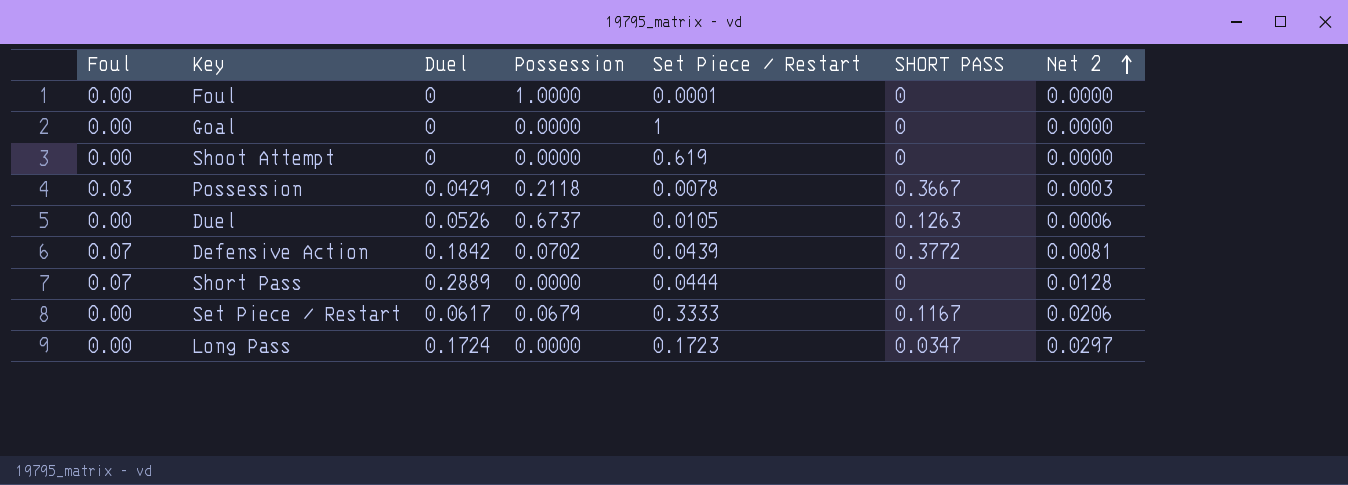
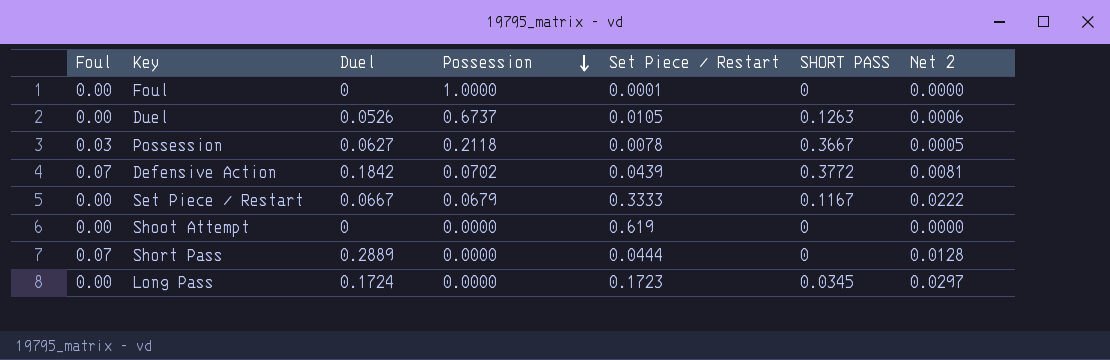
row order: Net 2 ascending -> Possession descending
row Goal: 0.00 | 0 | 0.0000 | 1 | 0 | 0.0000 -> none
Possession | Duel: 0.0429 -> 0.0627
Possession | Net 2: 0.0003 -> 0.0005
Set Piece / Restart | Duel: 0.0617 -> 0.0667
Set Piece / Restart | Net 2: 0.0206 -> 0.0222
Long Pass | SHORT PASS: 0.0347 -> 0.0345

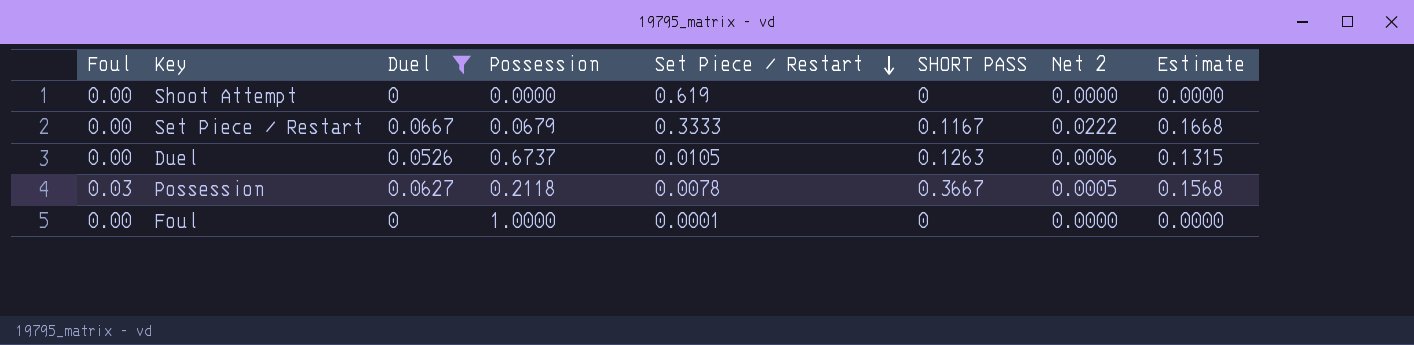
filter: none -> Duel <= 0.0667
row order: Possession descending -> Set Piece / Restart descending
column Estimate | formula: none -> [Duel] * 2.5

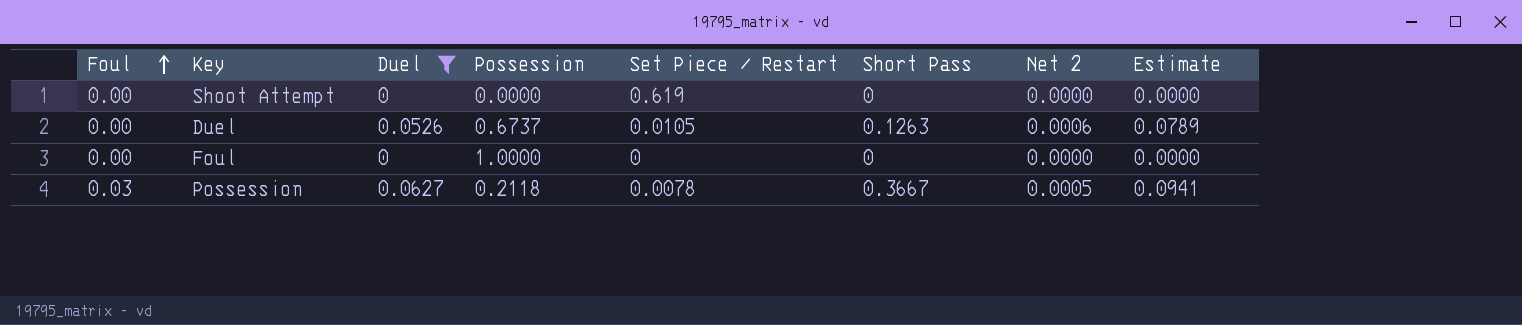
row order: Set Piece / Restart descending -> Foul ascending
column name: SHORT PASS -> Short Pass
column Estimate | formula: [Duel] * 2.5 -> [Duel] * 1.5
row Set Piece / Restart: 0.00 | 0.0667 | 0.0679 | 0.3333 | 0.1167 | 0.0222 | 0.1668 -> none
Foul | Set Piece / Restart: 0.0001 -> 0

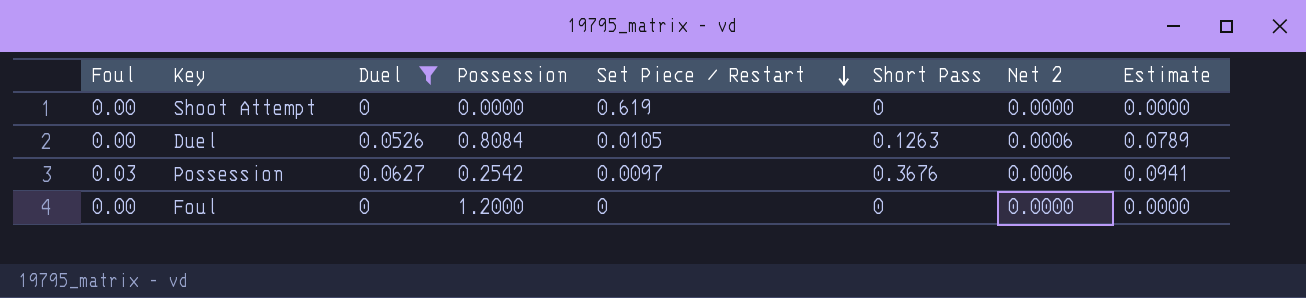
row order: Foul ascending -> Set Piece / Restart descending
Duel | Possession: 0.6737 -> 0.8084
Possession | Possession: 0.2118 -> 0.2542
Possession | Set Piece / Restart: 0.0078 -> 0.0097
Possession | Short Pass: 0.3667 -> 0.3676
Possession | Net 2: 0.0005 -> 0.0006
Foul | Possession: 1.0000 -> 1.2000

